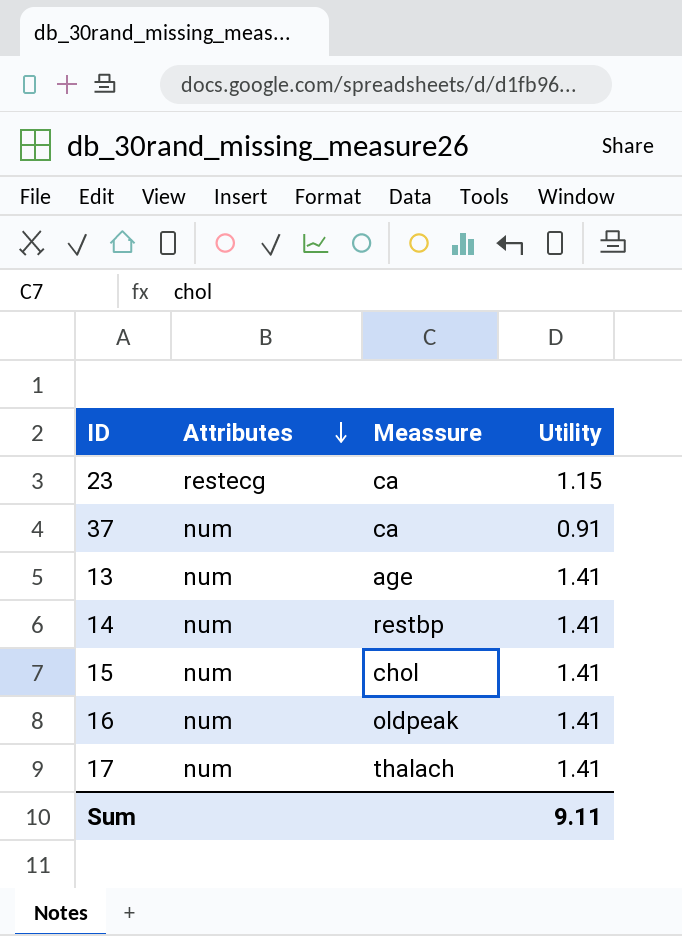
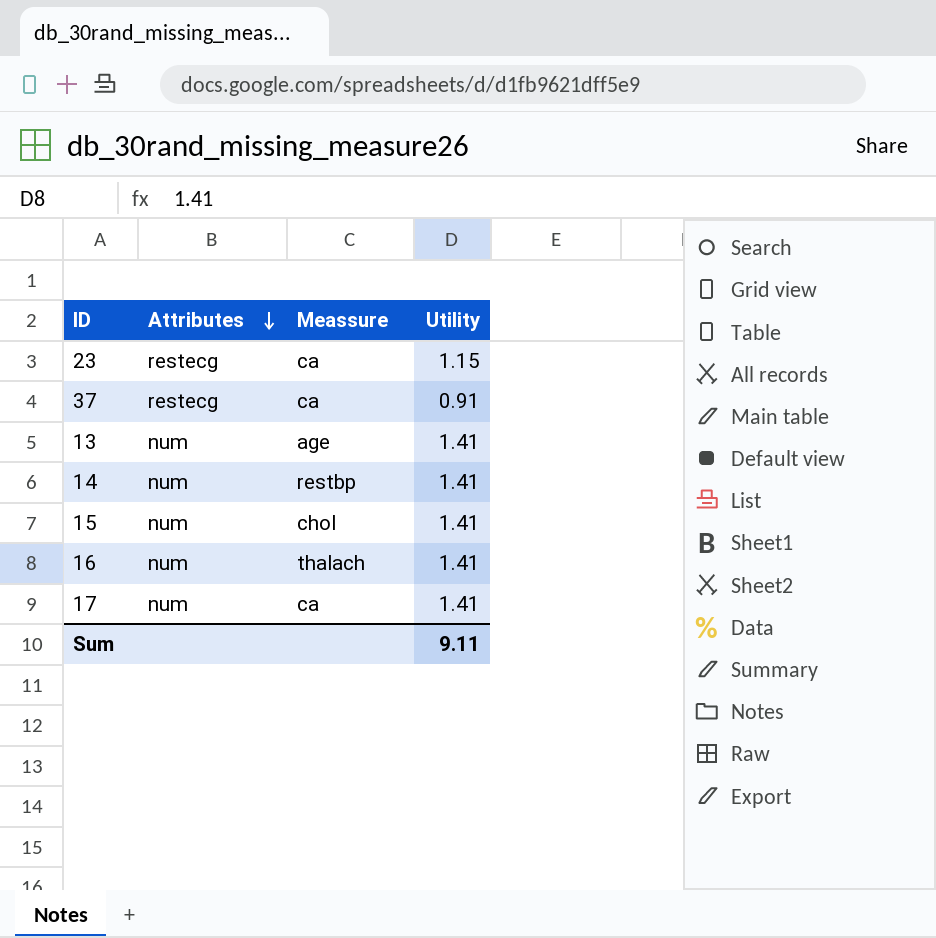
37 | Attributes: num -> restecg
16 | Meassure: oldpeak -> thalach
17 | Meassure: thalach -> ca

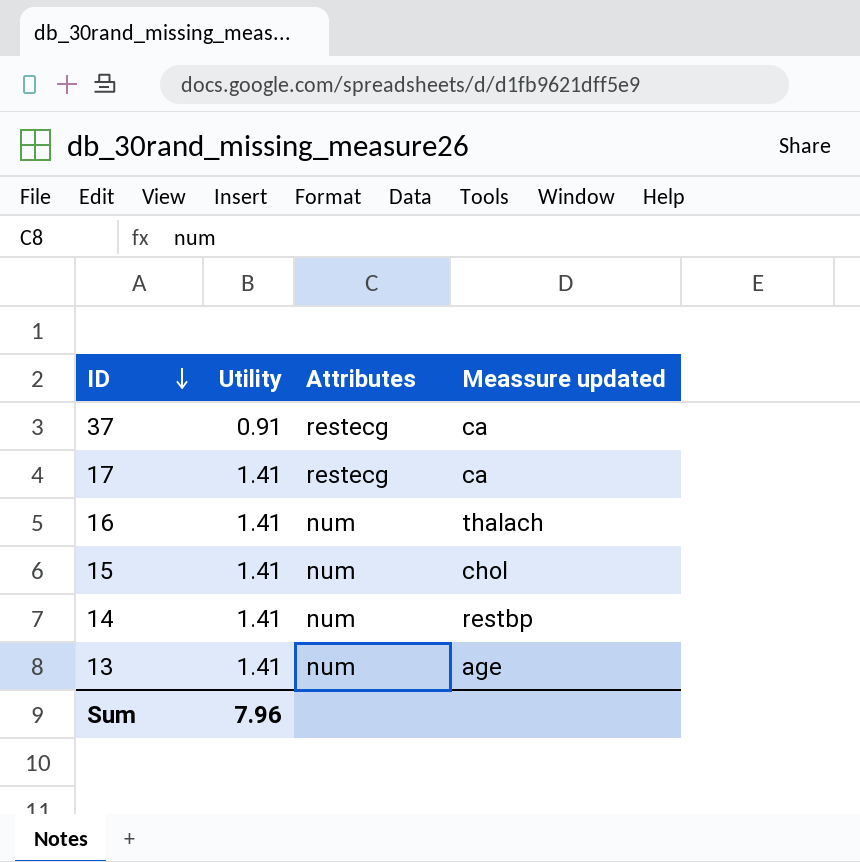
row order: Attributes descending -> ID descending
column Utility | position: 4 -> 2
column name: Meassure -> Meassure updated
row 23: restecg | ca | 1.15 -> none
17 | Attributes: num -> restecg
Sum | Utility: 9.11 -> 7.96

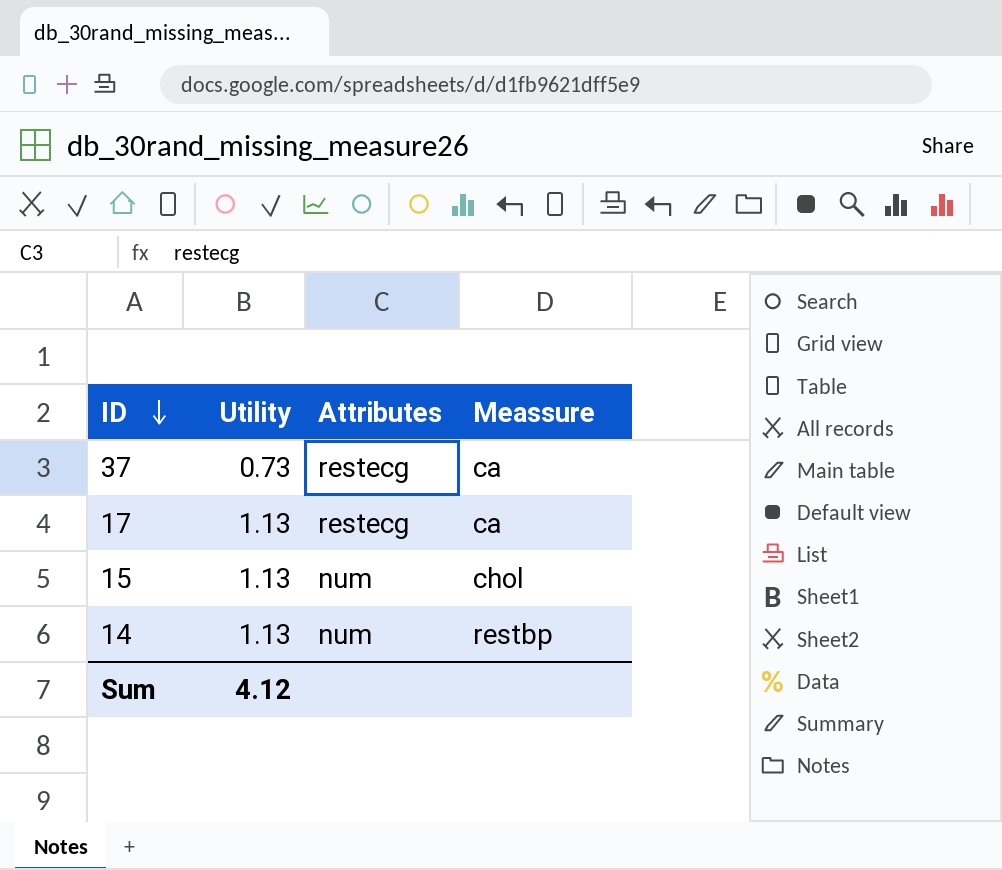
column name: Meassure updated -> Meassure
row 16: 1.41 | num | thalach -> none
row 13: 1.41 | num | age -> none
37 | Utility: 0.91 -> 0.73
17 | Utility: 1.41 -> 1.13
15 | Utility: 1.41 -> 1.13
14 | Utility: 1.41 -> 1.13
Sum | Utility: 7.96 -> 4.12

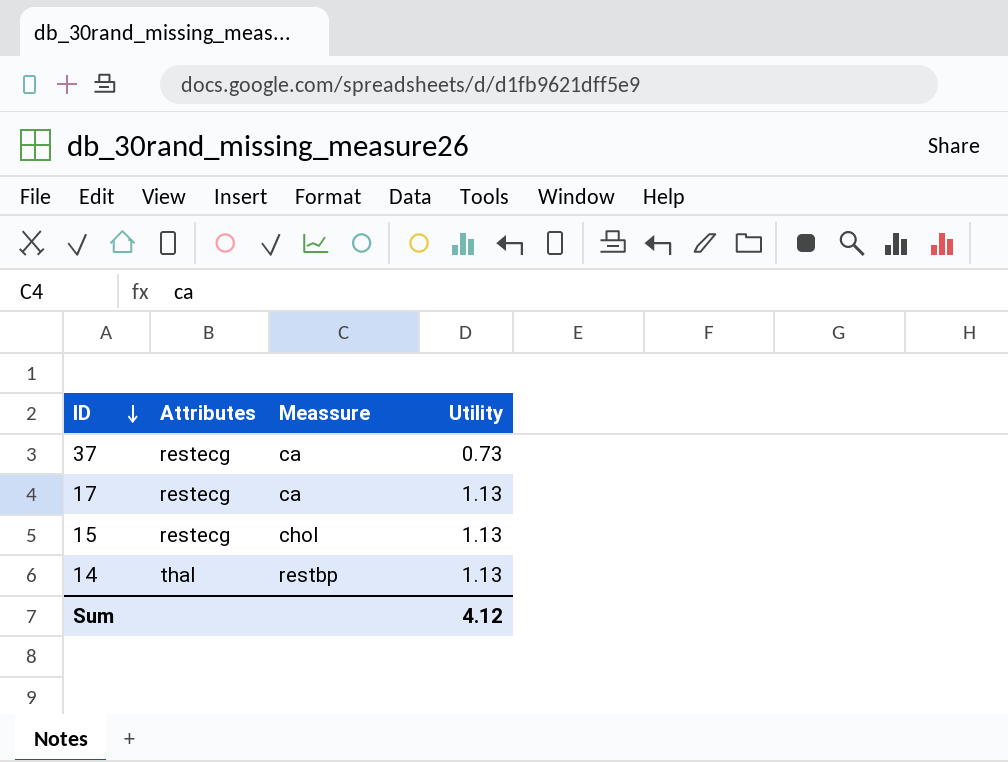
column Utility | position: 2 -> 4
15 | Attributes: num -> restecg
14 | Attributes: num -> thal

